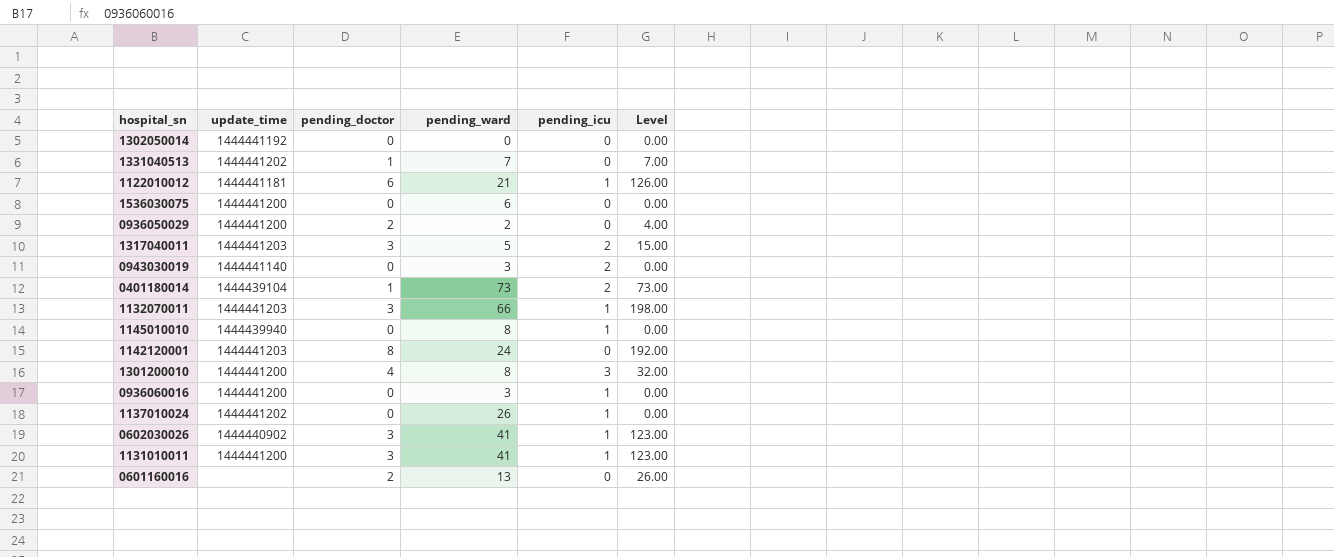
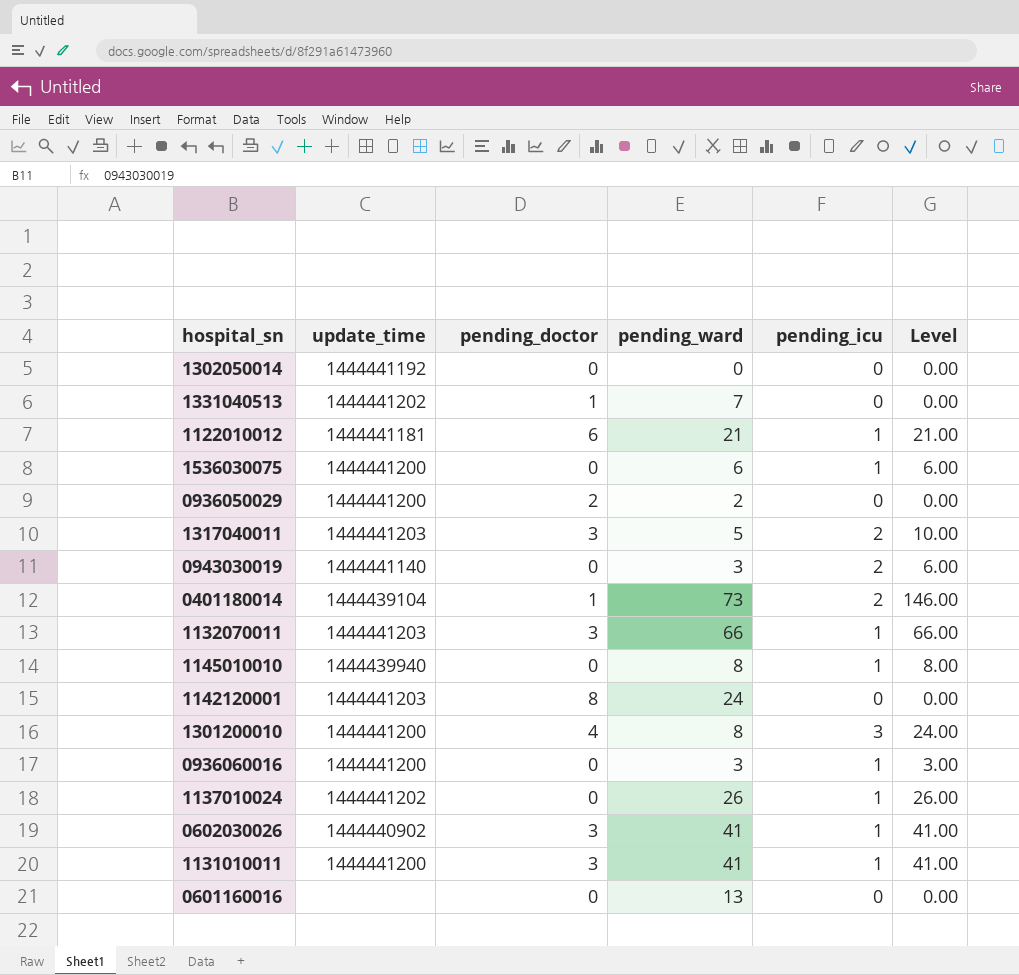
column Level | formula: [pending_doctor] * [pending_ward] -> [pending_ward] * [pending_icu]
1536030075 | pending_icu: 0 -> 1
0601160016 | pending_doctor: 2 -> 0

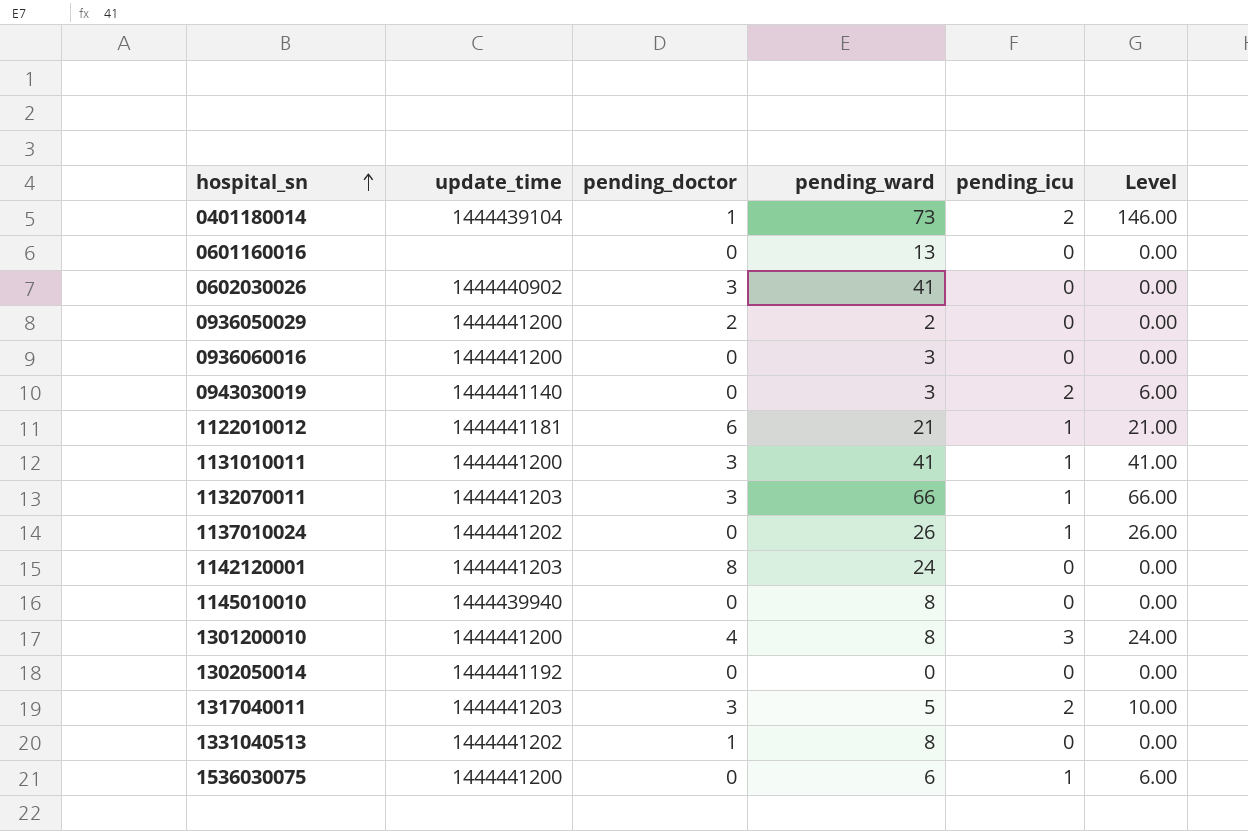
row order: none -> hospital_sn ascending
0602030026 | pending_icu: 1 -> 0
0602030026 | Level: 41.00 -> 0.00
0936060016 | pending_icu: 1 -> 0
0936060016 | Level: 3.00 -> 0.00
1145010010 | pending_icu: 1 -> 0
1145010010 | Level: 8.00 -> 0.00
1331040513 | pending_ward: 7 -> 8

